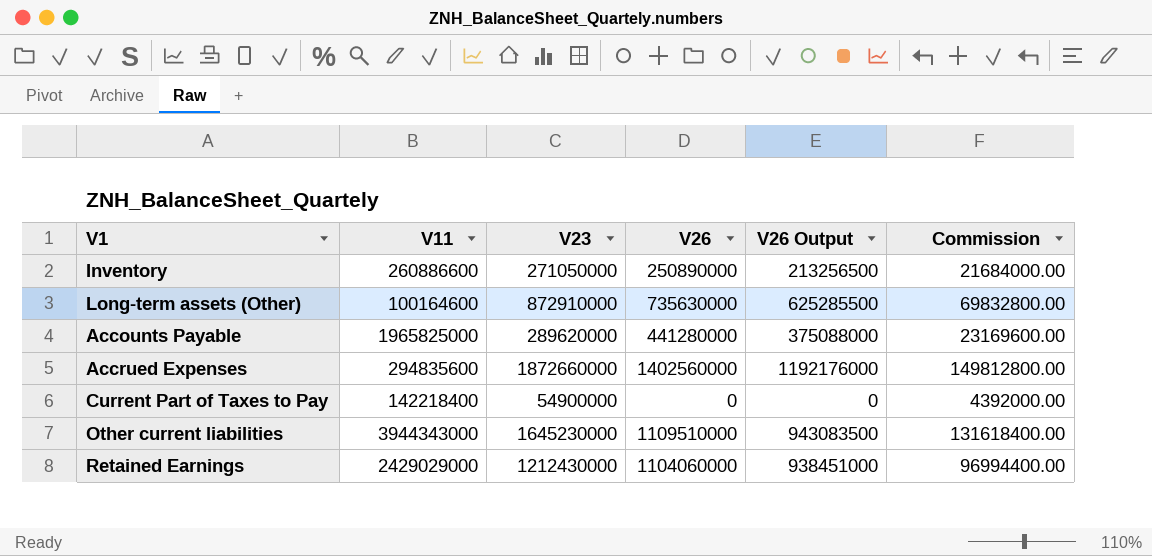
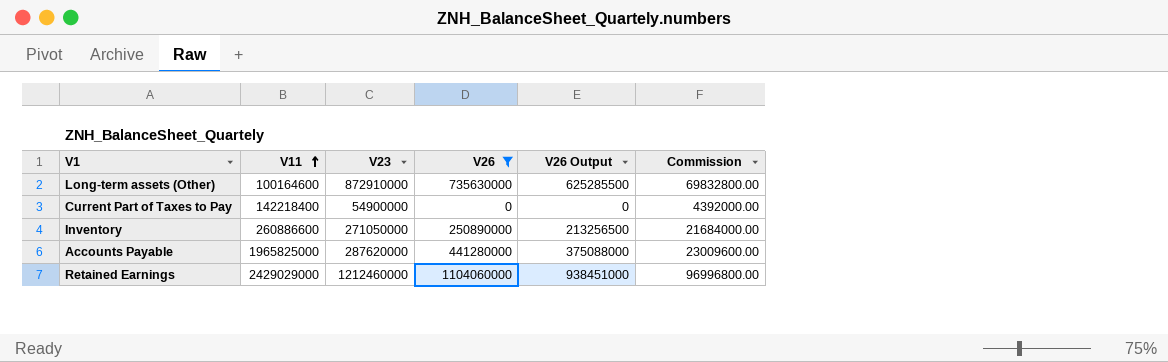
filter: none -> V26 <= 1104060000
row order: none -> V11 ascending
Accounts Payable | V23: 289620000 -> 287620000
Accounts Payable | Commission: 23169600.00 -> 23009600.00
Retained Earnings | V23: 1212430000 -> 1212460000
Retained Earnings | Commission: 96994400.00 -> 96996800.00

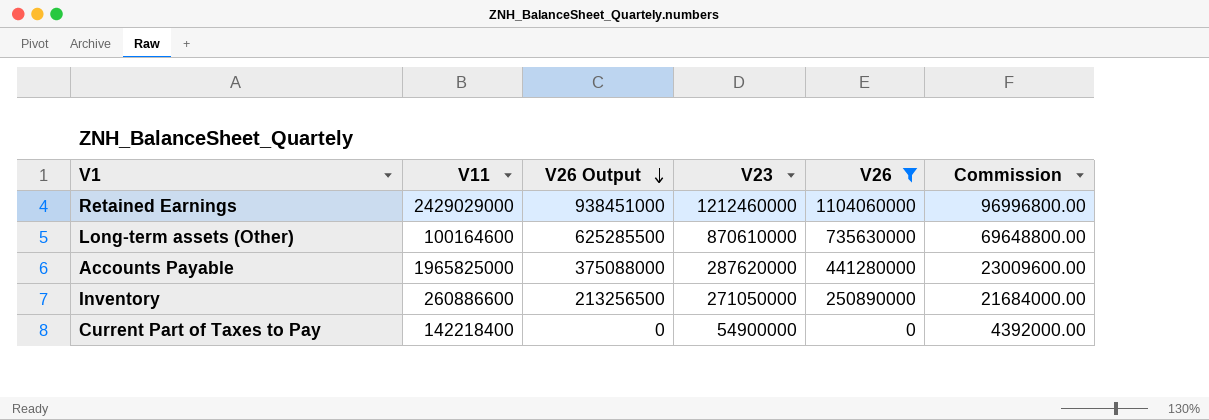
row order: V11 ascending -> V26 Output descending
column V26 Output | position: 5 -> 3
Long-term assets (Other) | V23: 872910000 -> 870610000
Long-term assets (Other) | Commission: 69832800.00 -> 69648800.00

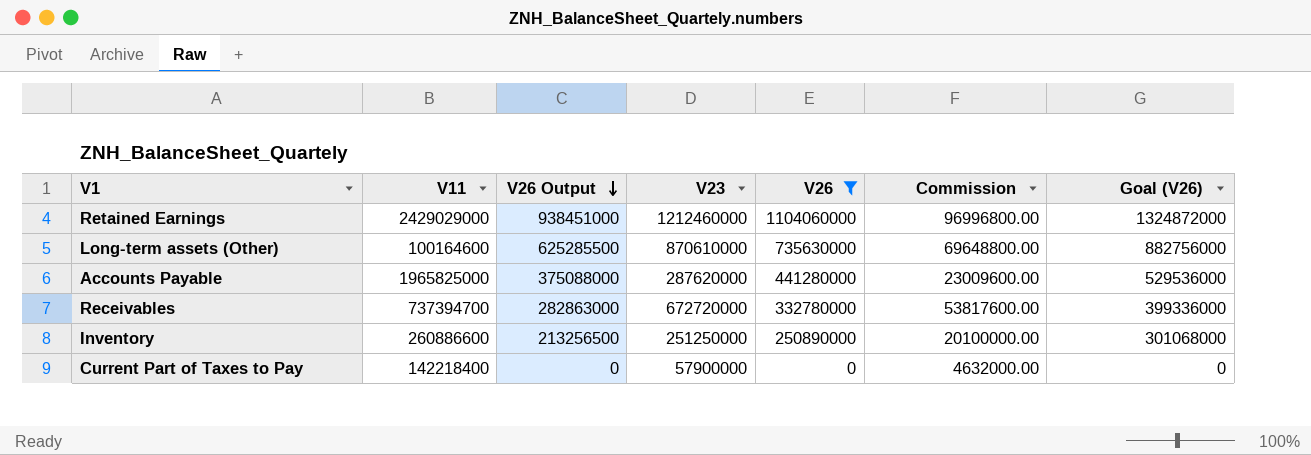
column Goal (V26) | formula: none -> [V26] * 1.2
row Receivables: none -> 737394700 | 282863000 | 672720000 | 332780000 | 53817600.00 | 399336000
Inventory | V23: 271050000 -> 251250000
Inventory | Commission: 21684000.00 -> 20100000.00
Current Part of Taxes to Pay | V23: 54900000 -> 57900000
Current Part of Taxes to Pay | Commission: 4392000.00 -> 4632000.00

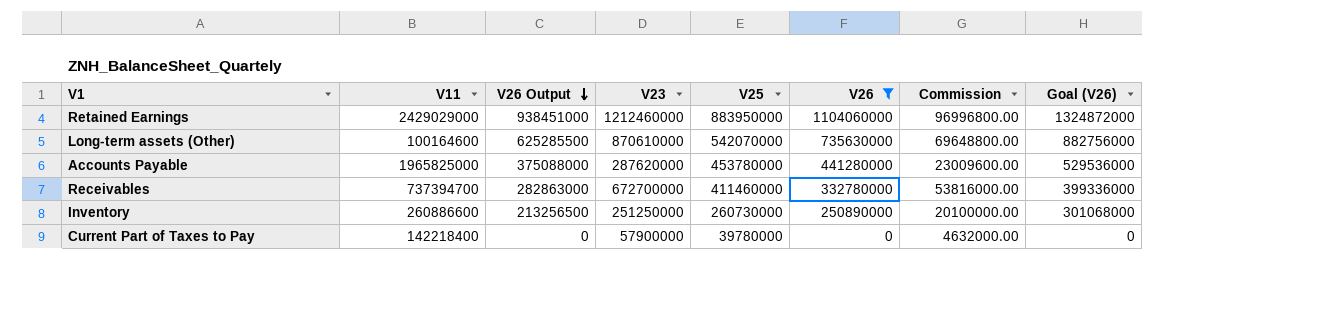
column V25 | position: none -> 5
Receivables | V23: 672720000 -> 672700000
Receivables | Commission: 53817600.00 -> 53816000.00

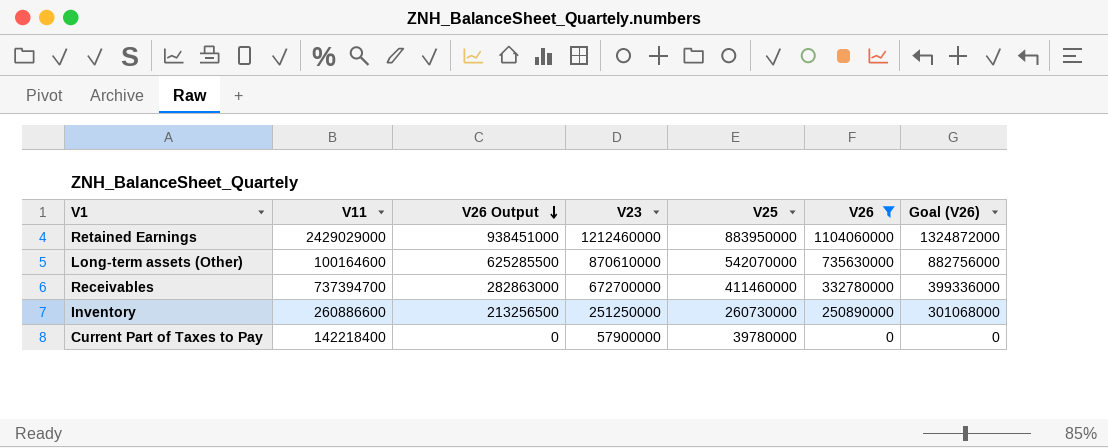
column Commission | formula: [V23] * 0.08 -> none
row Accounts Payable: 1965825000 | 375088000 | 287620000 | 453780000 | 441280000 | 23009600.00 | 529536000 -> none

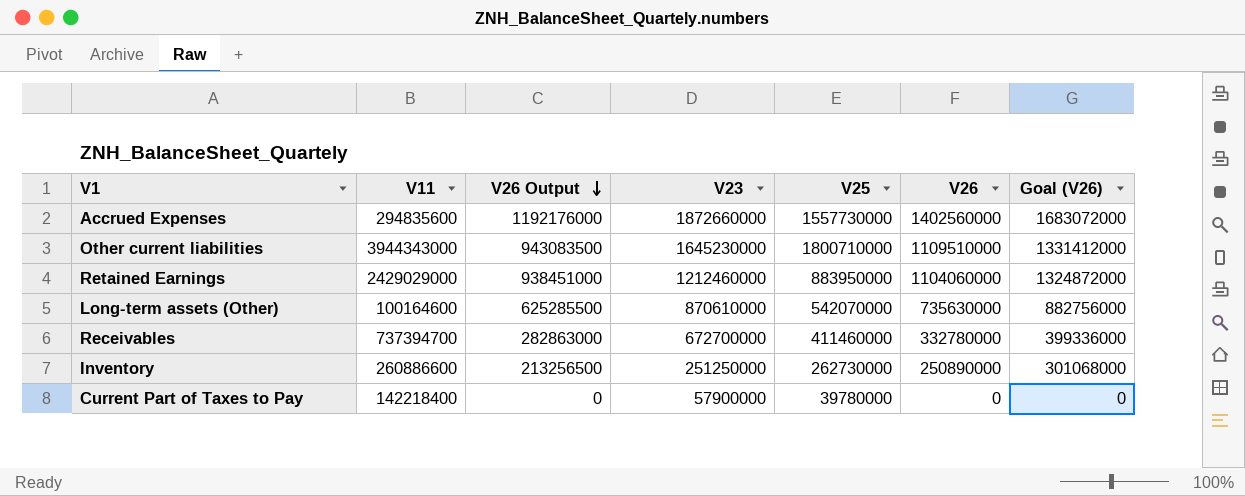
filter: V26 <= 1104060000 -> none
Inventory | V25: 260730000 -> 262730000

